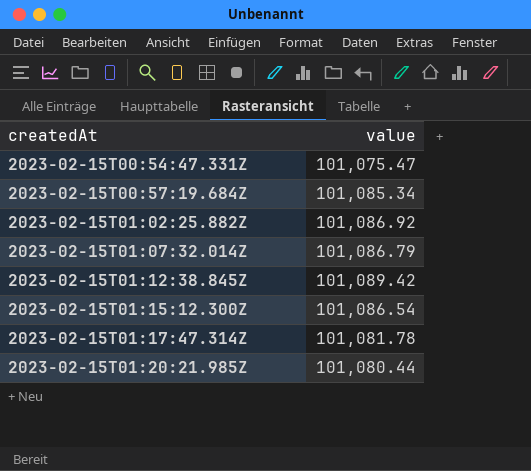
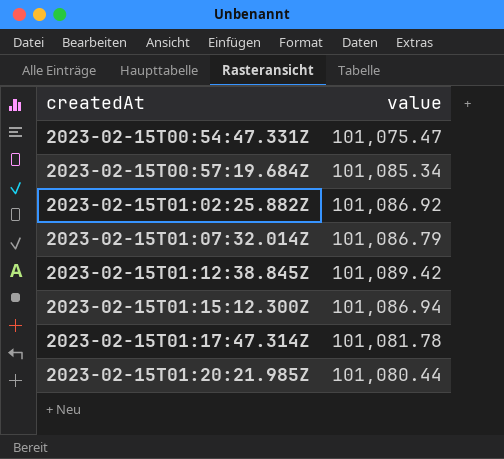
2023-02-15T01:15:12.300Z | value: 101,086.54 -> 101,086.94

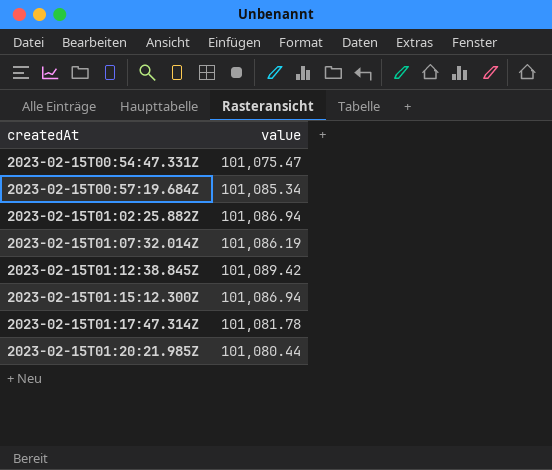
2023-02-15T01:02:25.882Z | value: 101,086.92 -> 101,086.94
2023-02-15T01:07:32.014Z | value: 101,086.79 -> 101,086.19

